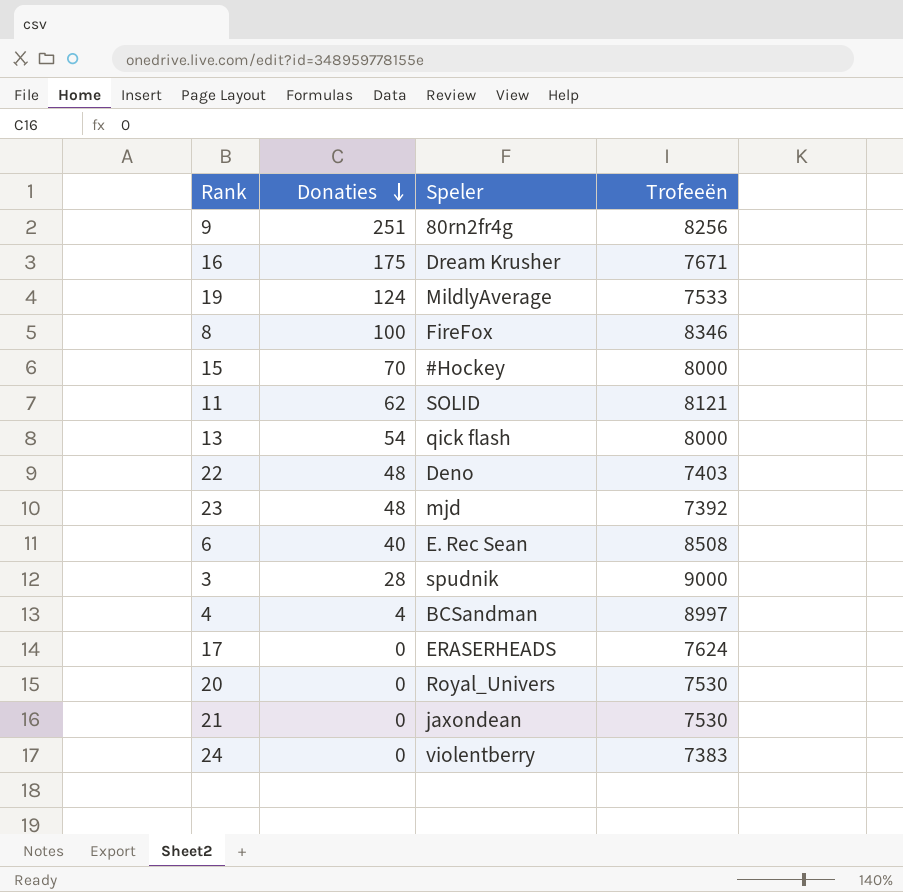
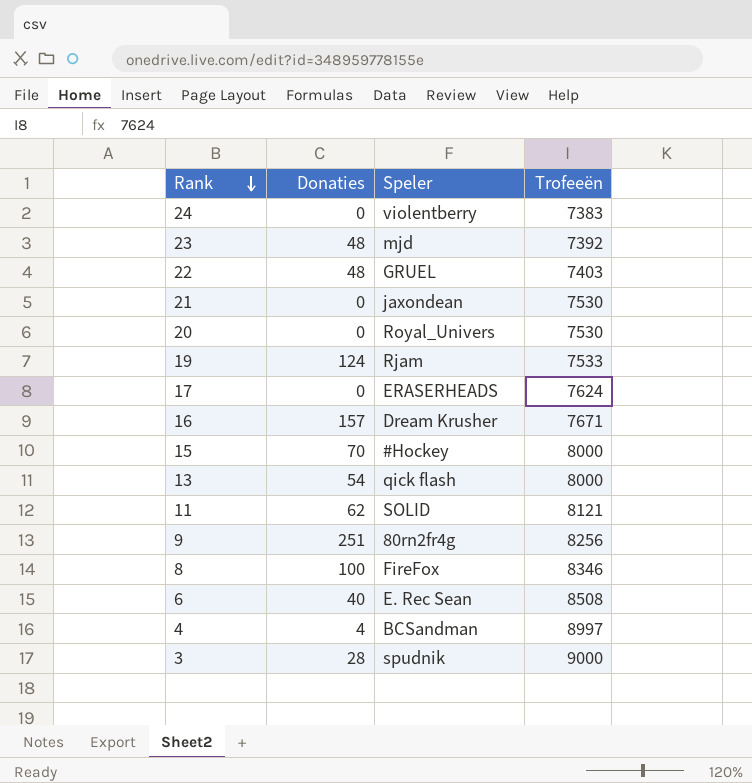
row order: Donaties descending -> Rank descending
22 | Speler: Deno -> GRUEL
19 | Speler: MildlyAverage -> Rjam
16 | Donaties: 175 -> 157

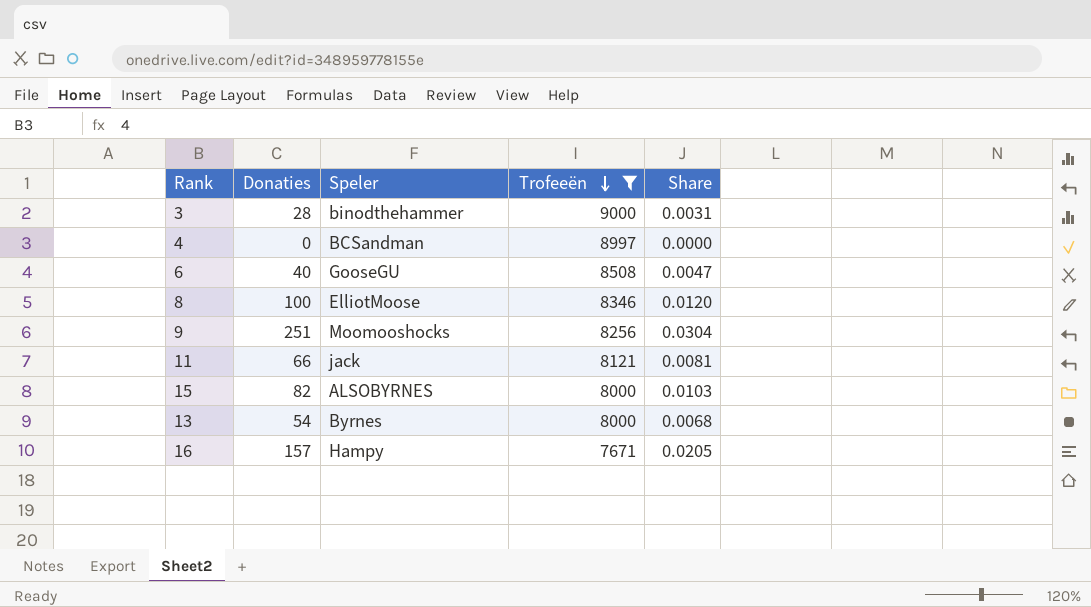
filter: none -> Trofeeën >= 7671
row order: Rank descending -> Trofeeën descending
column Share | formula: none -> [Donaties] / [Trofeeën]
3 | Speler: spudnik -> binodthehammer
4 | Donaties: 4 -> 0
6 | Speler: E. Rec Sean -> GooseGU
8 | Speler: FireFox -> ElliotMoose
9 | Speler: 80rn2fr4g -> Moomooshocks
11 | Donaties: 62 -> 66
11 | Speler: SOLID -> jack
15 | Donaties: 70 -> 82
15 | Speler: #Hockey -> ALSOBYRNES
13 | Speler: qick flash -> Byrnes
16 | Speler: Dream Krusher -> Hampy

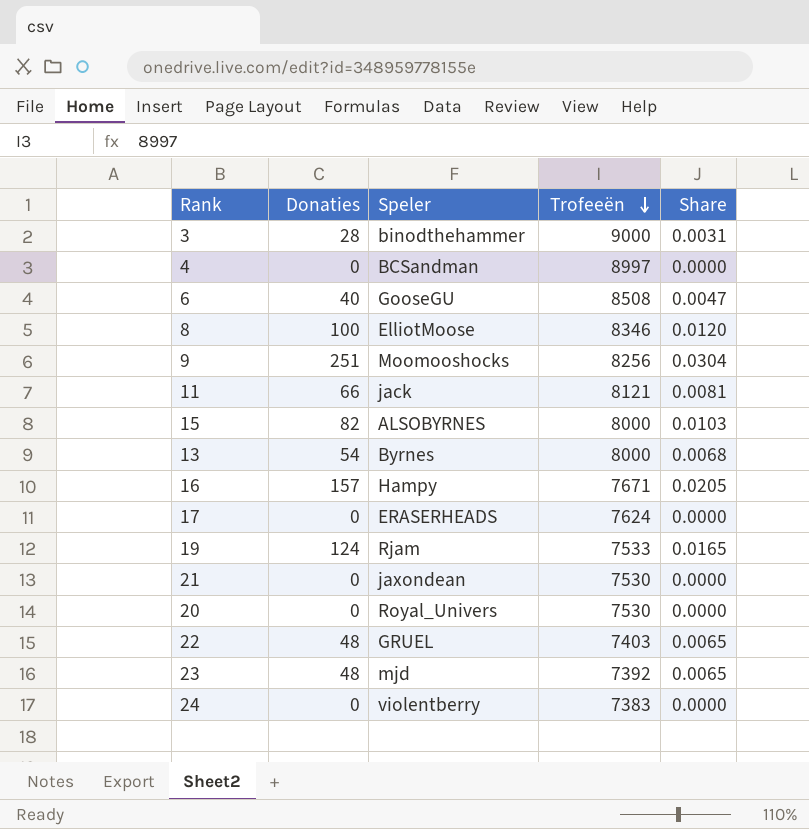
filter: Trofeeën >= 7671 -> none

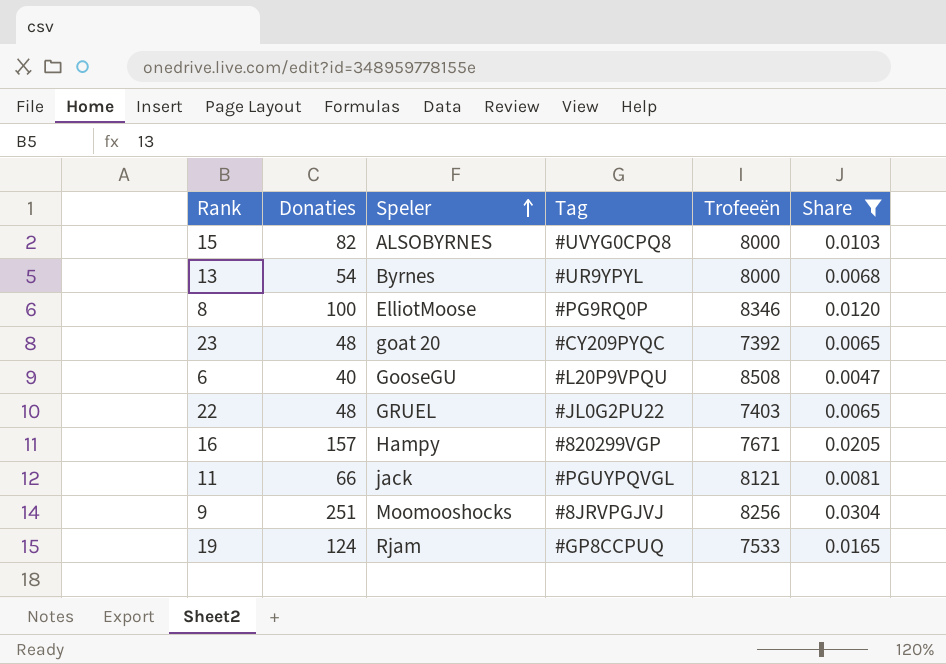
filter: none -> Share >= 0.0047
row order: Trofeeën descending -> Speler ascending
column Tag | position: none -> 4
23 | Speler: mjd -> goat 20

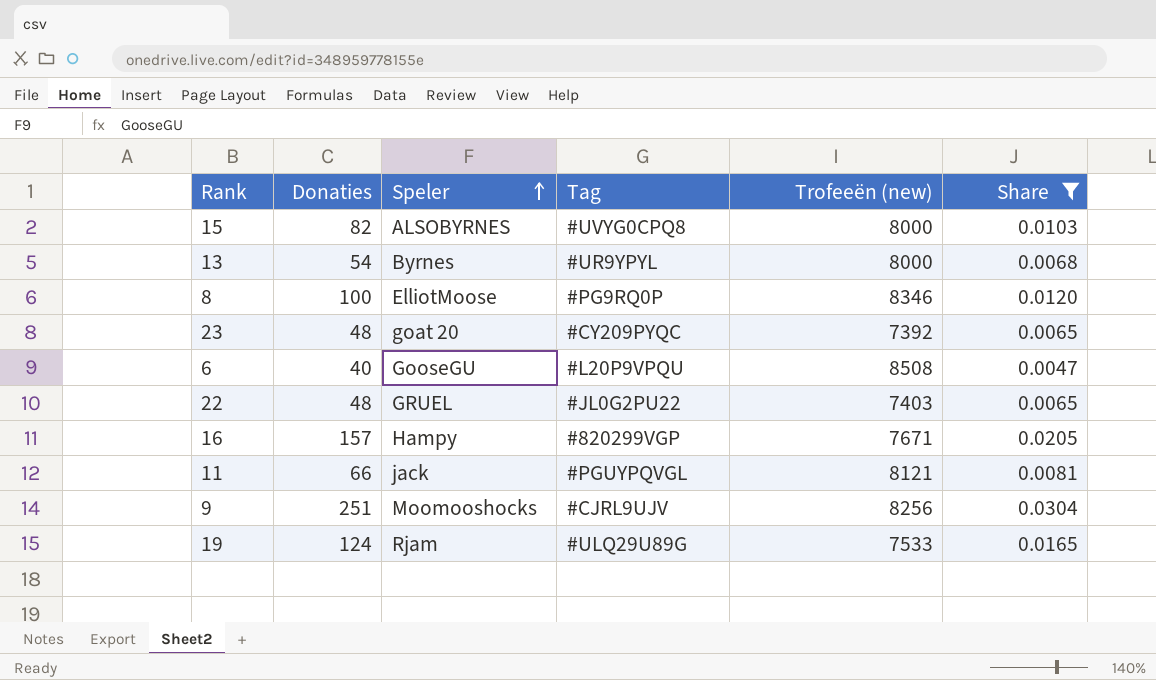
column name: Trofeeën -> Trofeeën (new)
9 | Tag: #8JRVPGJVJ -> #CJRL9UJV
19 | Tag: #GP8CCPUQ -> #ULQ29U89G

